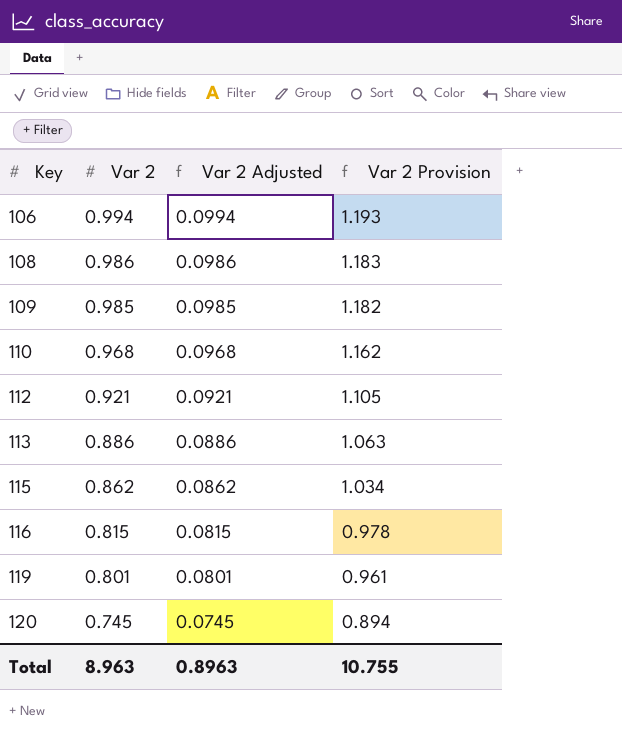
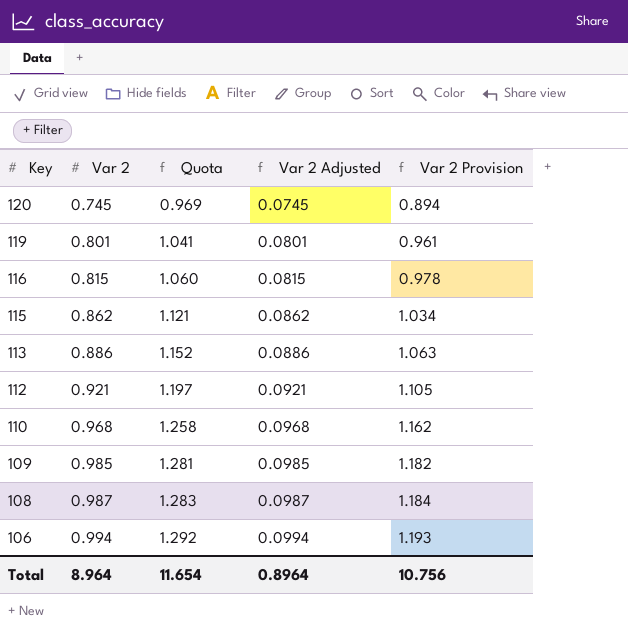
row order: Key ascending -> Key descending
column Quota | formula: none -> [Var 2] * 1.3
108 | Var 2: 0.986 -> 0.987
108 | Var 2 Adjusted: 0.0986 -> 0.0987
108 | Var 2 Provision: 1.183 -> 1.184
Total | Var 2: 8.963 -> 8.964
Total | Var 2 Adjusted: 0.8963 -> 0.8964
Total | Var 2 Provision: 10.755 -> 10.756

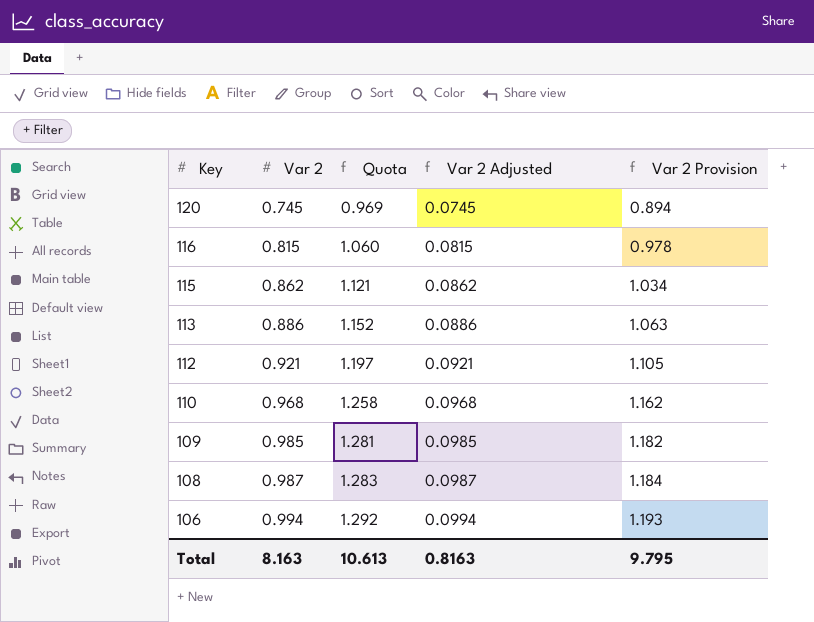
row 119: 0.801 | 1.041 | 0.0801 | 0.961 -> none
Total | Var 2: 8.964 -> 8.163
Total | Quota: 11.654 -> 10.613
Total | Var 2 Adjusted: 0.8964 -> 0.8163
Total | Var 2 Provision: 10.756 -> 9.795

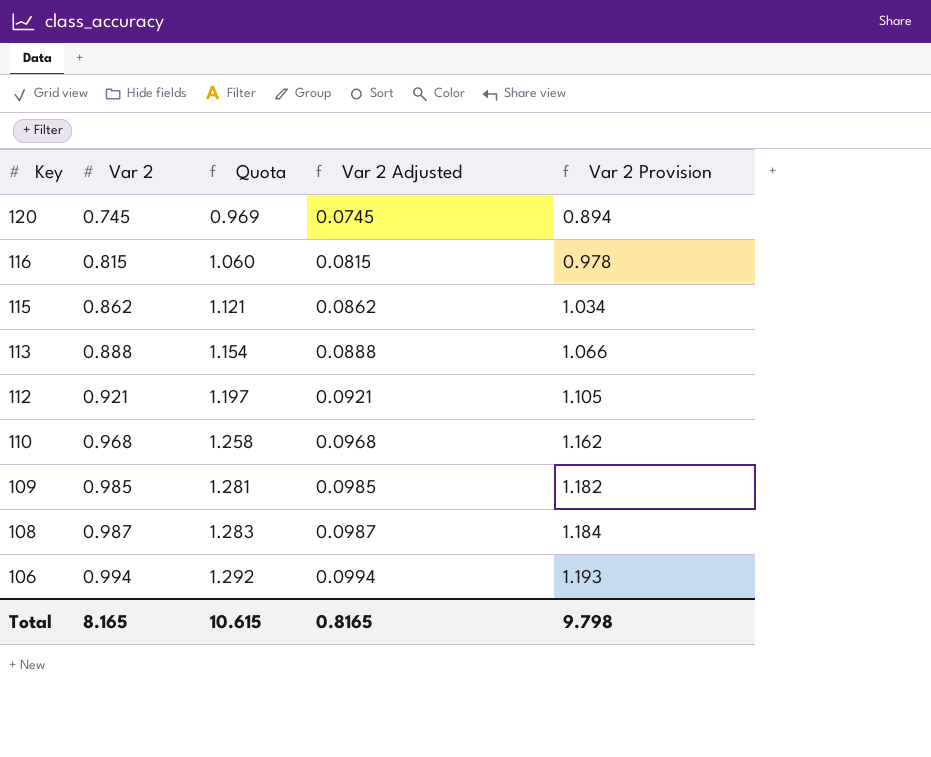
113 | Var 2: 0.886 -> 0.888
113 | Quota: 1.152 -> 1.154
113 | Var 2 Adjusted: 0.0886 -> 0.0888
113 | Var 2 Provision: 1.063 -> 1.066
Total | Var 2: 8.163 -> 8.165
Total | Quota: 10.613 -> 10.615
Total | Var 2 Adjusted: 0.8163 -> 0.8165
Total | Var 2 Provision: 9.795 -> 9.798

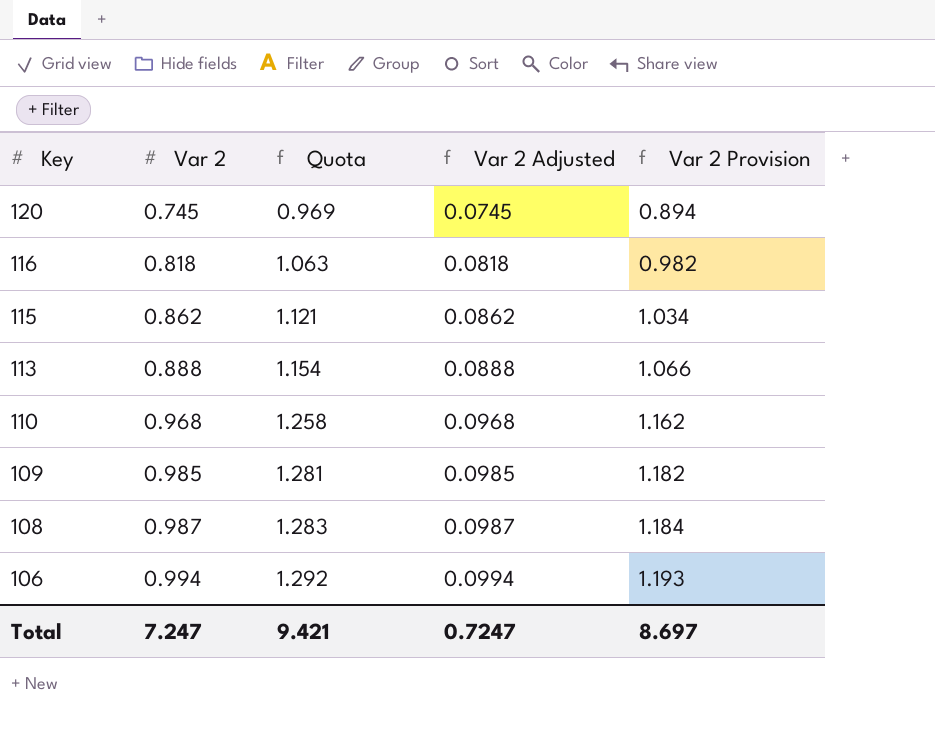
row 112: 0.921 | 1.197 | 0.0921 | 1.105 -> none
116 | Var 2: 0.815 -> 0.818
116 | Quota: 1.060 -> 1.063
116 | Var 2 Adjusted: 0.0815 -> 0.0818
116 | Var 2 Provision: 0.978 -> 0.982
Total | Var 2: 8.165 -> 7.247
Total | Quota: 10.615 -> 9.421
Total | Var 2 Adjusted: 0.8165 -> 0.7247
Total | Var 2 Provision: 9.798 -> 8.697

